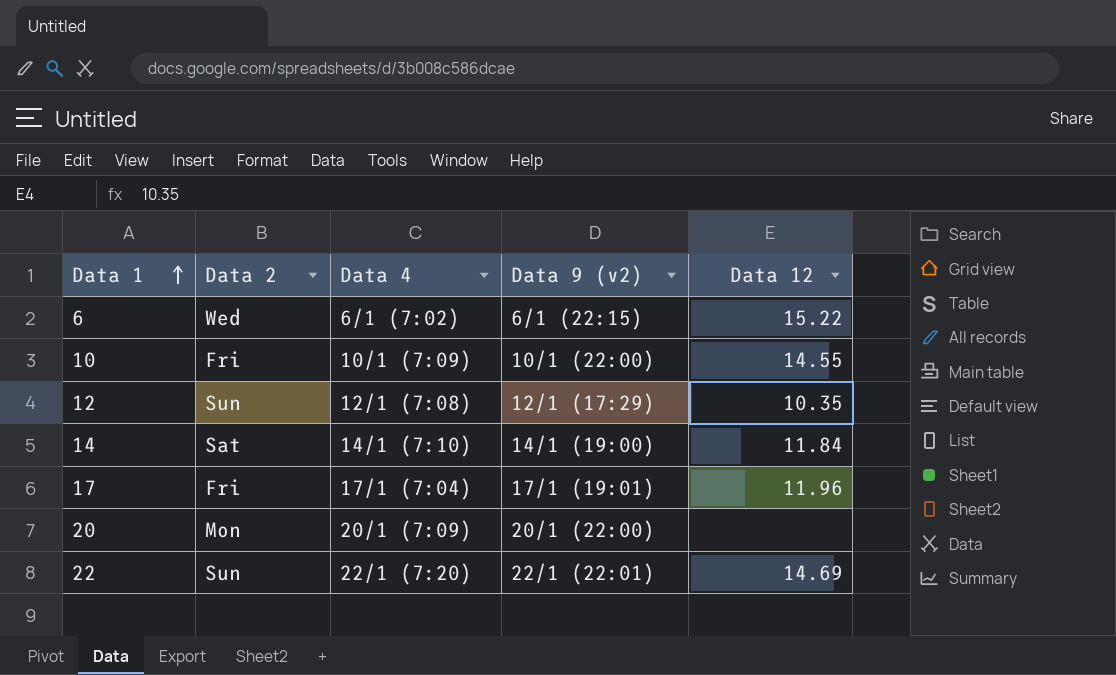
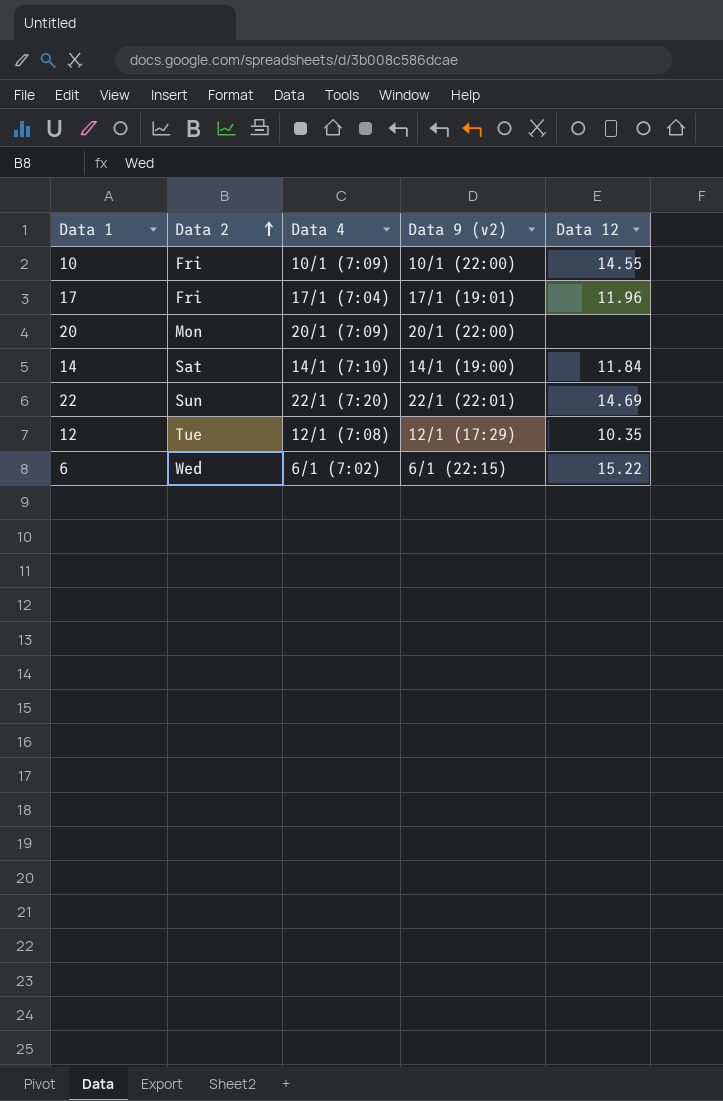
row order: Data 1 ascending -> Data 2 ascending
12 | Data 2: Sun -> Tue

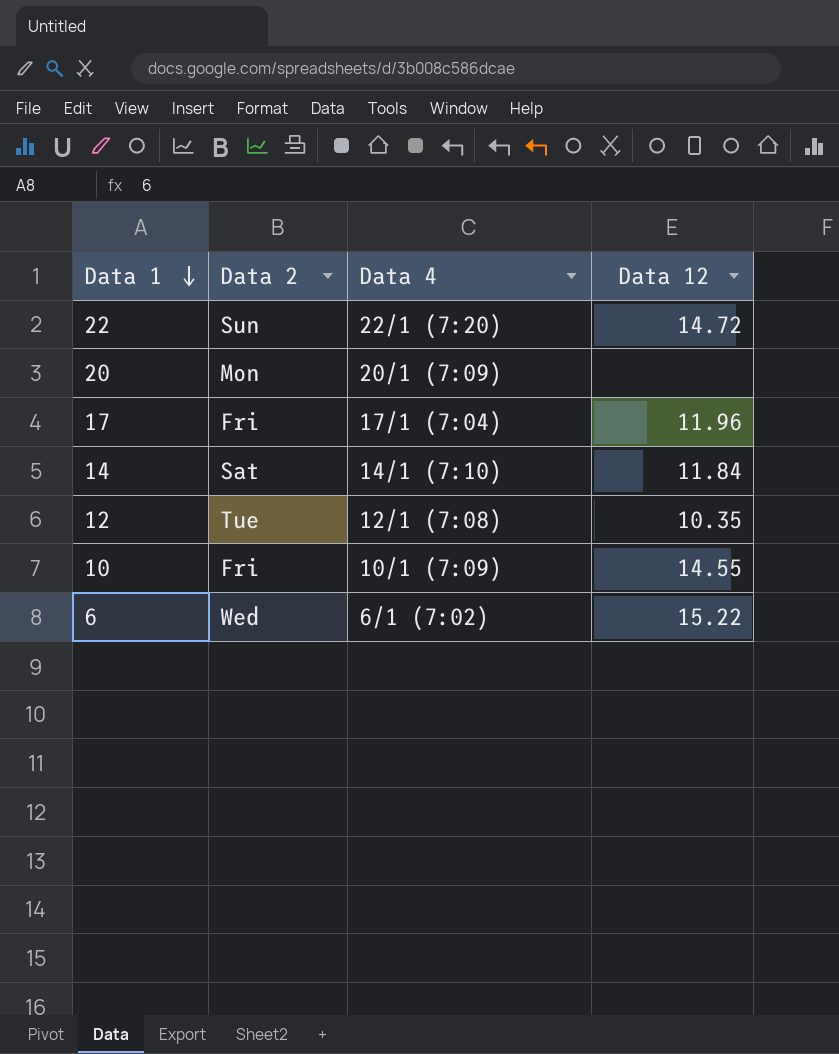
row order: Data 2 ascending -> Data 1 descending
column Data 9 (v2) | position: 4 -> none
22 | Data 12: 14.69 -> 14.72

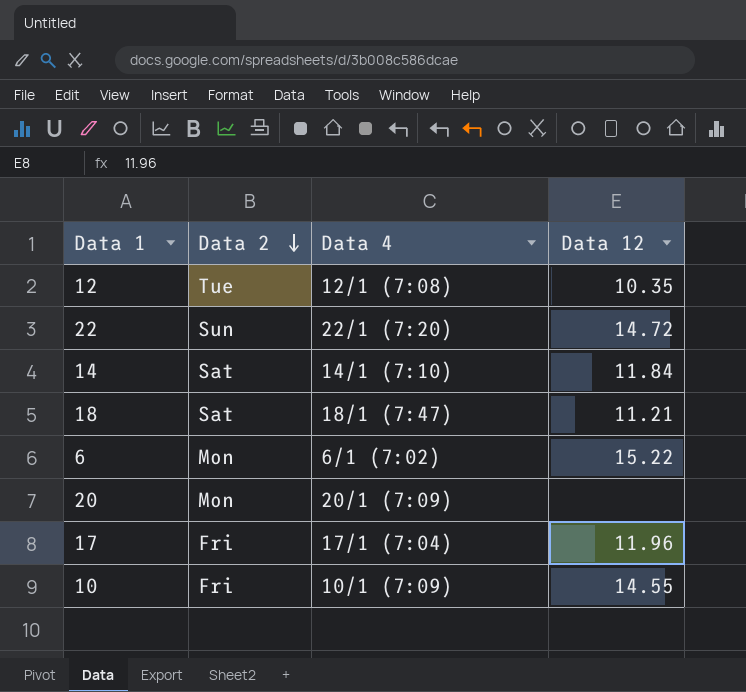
row order: Data 1 descending -> Data 2 descending
row 18: none -> Sat | 18/1 (7:47) | 11.21
6 | Data 2: Wed -> Mon

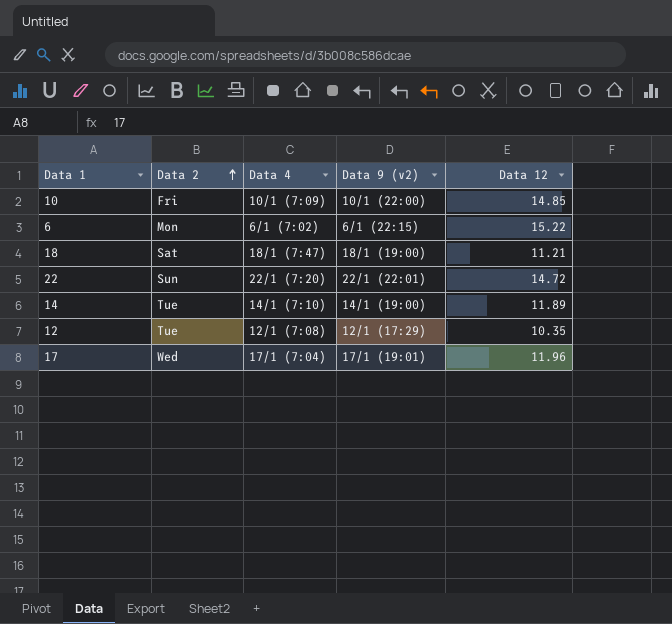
row order: Data 2 descending -> Data 2 ascending
column Data 9 (v2) | position: none -> 4
row 20: Mon | 20/1 (7:09) | none -> none
10 | Data 12: 14.55 -> 14.85
14 | Data 2: Sat -> Tue
14 | Data 12: 11.84 -> 11.89
17 | Data 2: Fri -> Wed

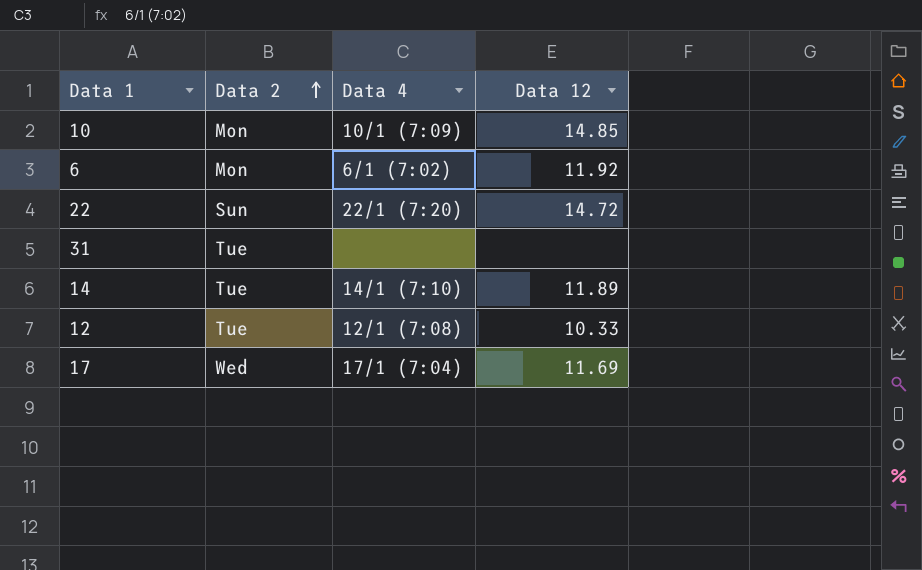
column Data 9 (v2) | position: 4 -> none
row 18: Sat | 18/1 (7:47) | 18/1 (19:00) | 11.21 -> none
10 | Data 2: Fri -> Mon
6 | Data 12: 15.22 -> 11.92
row 31: none -> Tue | none | none
12 | Data 12: 10.35 -> 10.33
17 | Data 12: 11.96 -> 11.69

